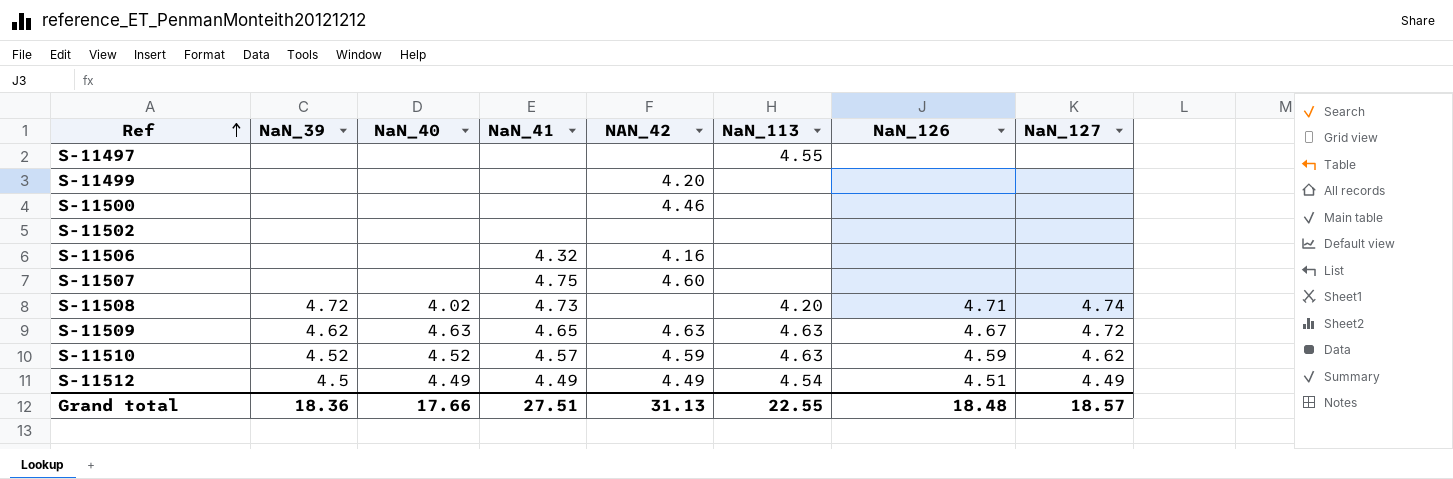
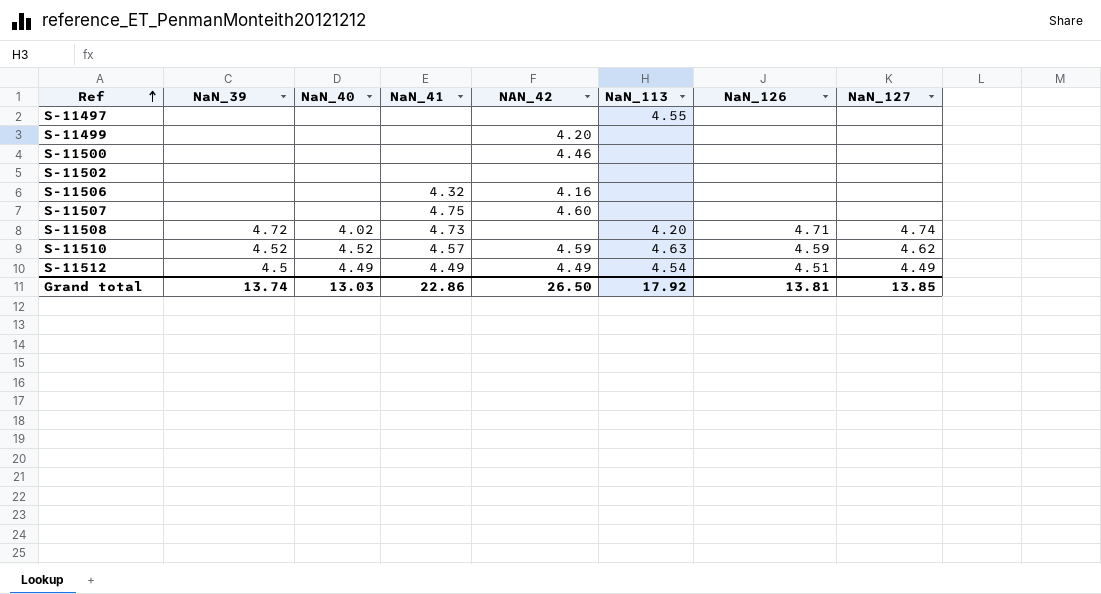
row S-11509: 4.62 | 4.63 | 4.65 | 4.63 | 4.63 | 4.67 | 4.72 -> none
Grand total | NaN_39: 18.36 -> 13.74
Grand total | NaN_40: 17.66 -> 13.03
Grand total | NaN_41: 27.51 -> 22.86
Grand total | NAN_42: 31.13 -> 26.50
Grand total | NaN_113: 22.55 -> 17.92
Grand total | NaN_126: 18.48 -> 13.81
Grand total | NaN_127: 18.57 -> 13.85

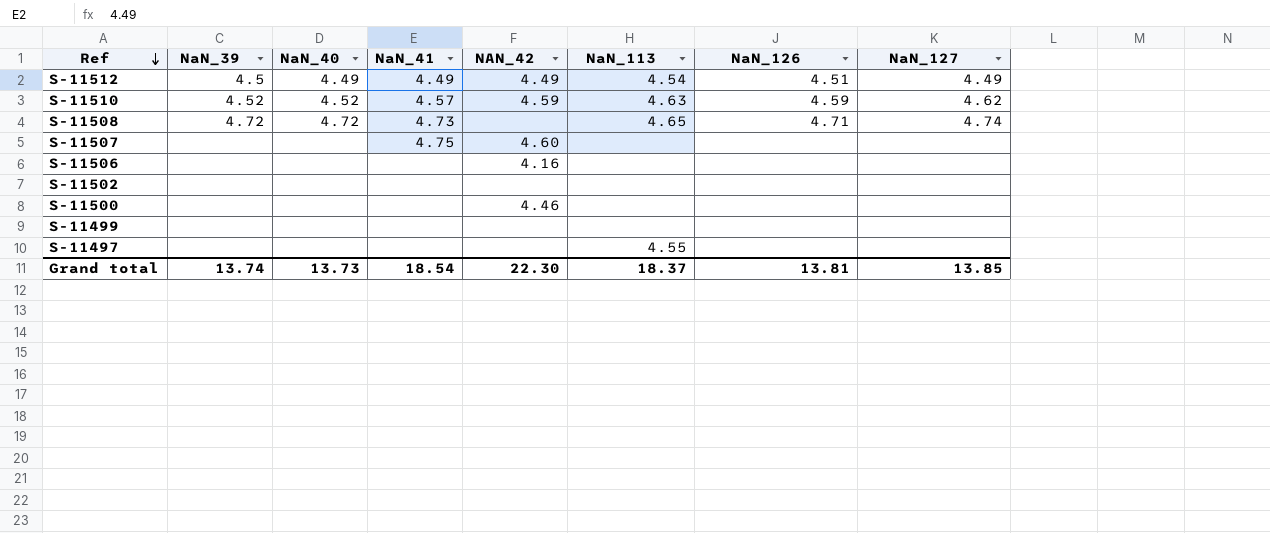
row order: Ref ascending -> Ref descending
S-11508 | NaN_40: 4.02 -> 4.72
S-11508 | NaN_113: 4.20 -> 4.65
S-11506 | NaN_41: 4.32 -> none
S-11499 | NAN_42: 4.20 -> none
Grand total | NaN_40: 13.03 -> 13.73
Grand total | NaN_41: 22.86 -> 18.54
Grand total | NAN_42: 26.50 -> 22.30
Grand total | NaN_113: 17.92 -> 18.37

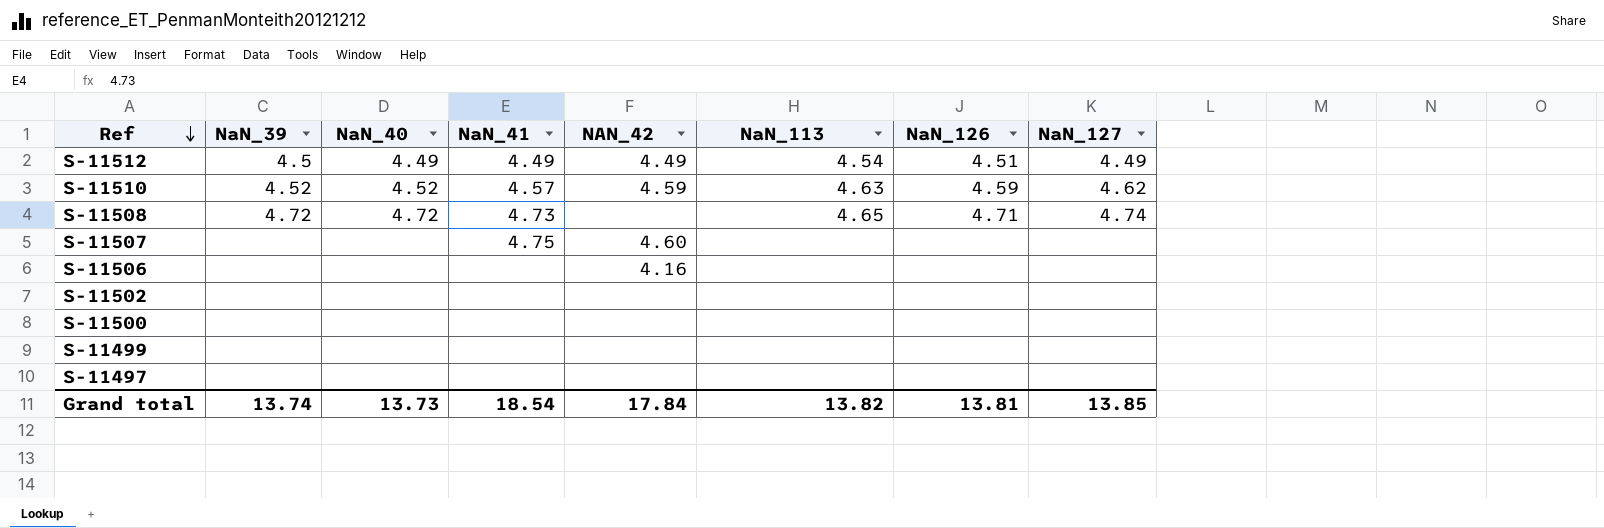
S-11500 | NAN_42: 4.46 -> none
S-11497 | NaN_113: 4.55 -> none
Grand total | NAN_42: 22.30 -> 17.84
Grand total | NaN_113: 18.37 -> 13.82

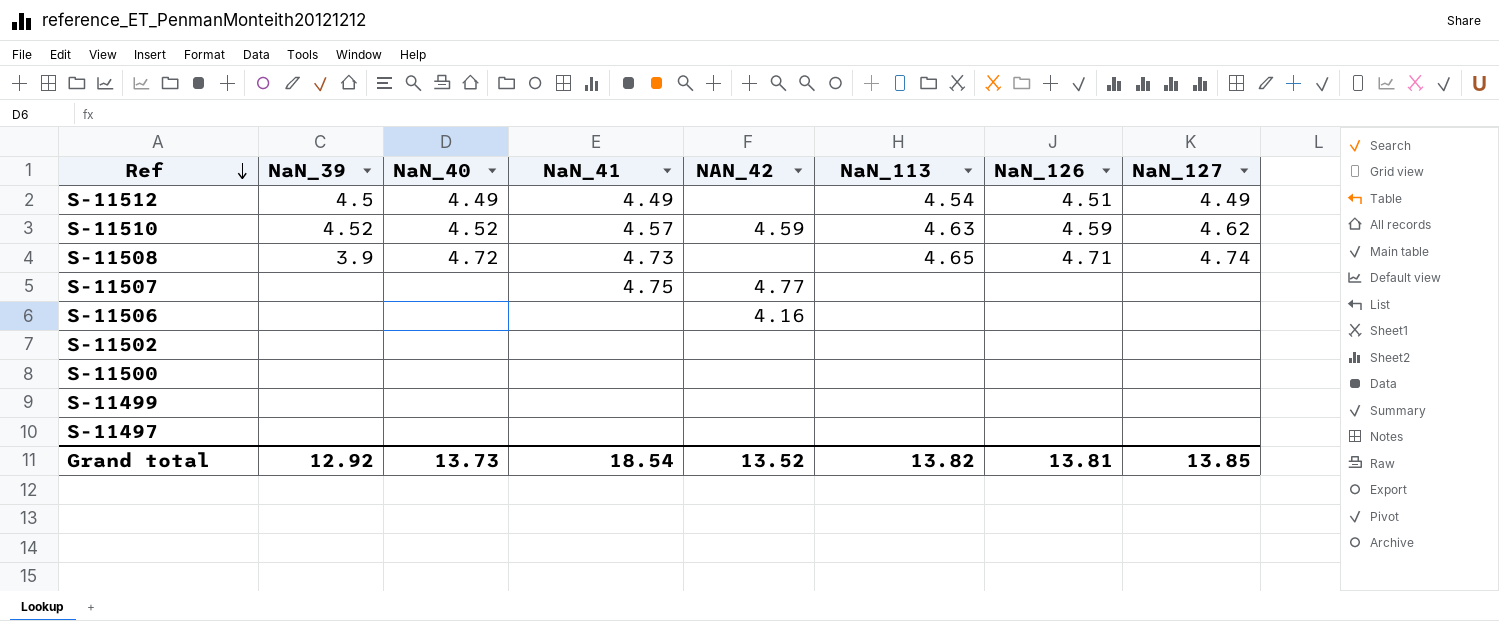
S-11512 | NAN_42: 4.49 -> none
S-11508 | NaN_39: 4.72 -> 3.9
S-11507 | NAN_42: 4.60 -> 4.77
Grand total | NaN_39: 13.74 -> 12.92
Grand total | NAN_42: 17.84 -> 13.52

